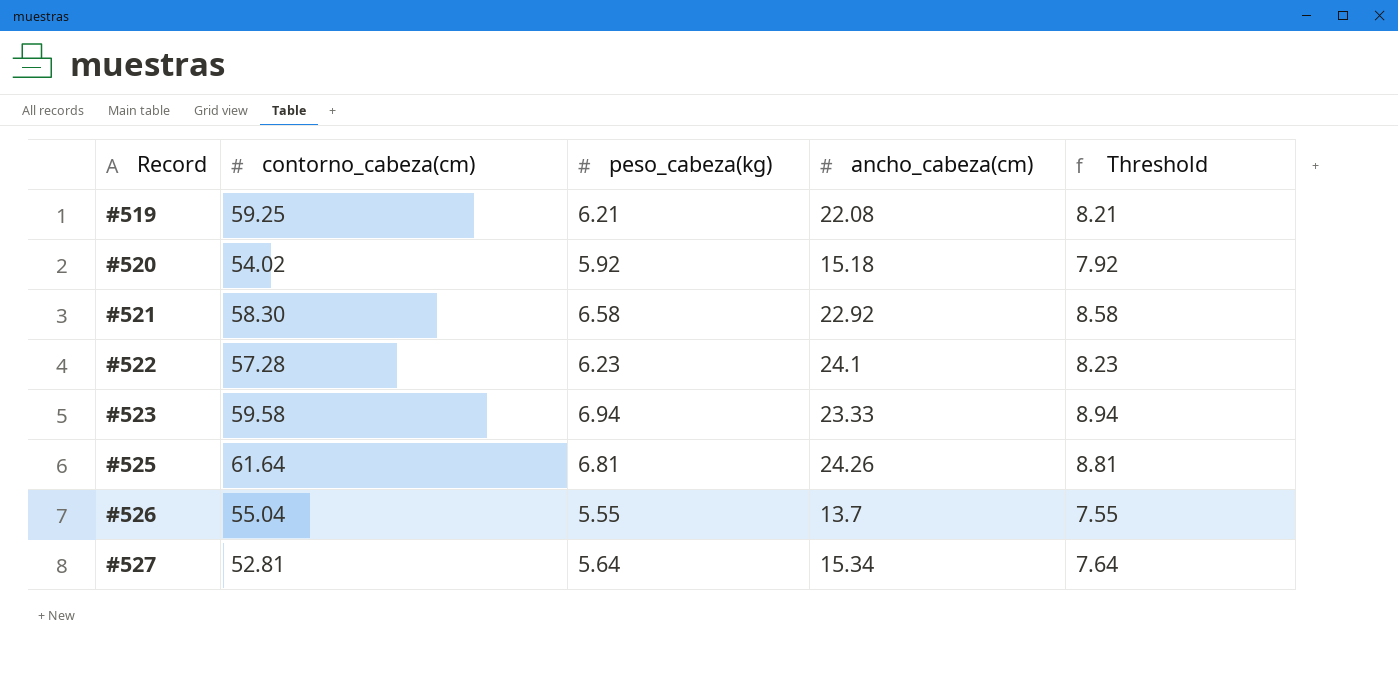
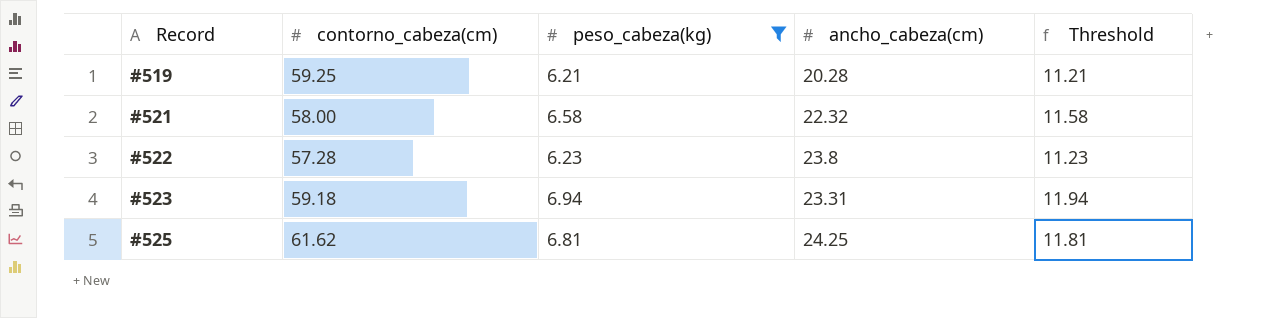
filter: none -> peso_cabeza(kg) >= 6.21
column Threshold | formula: [peso_cabeza(kg)] + 2 -> [peso_cabeza(kg)] + 5
#519 | ancho_cabeza(cm): 22.08 -> 20.28
#521 | contorno_cabeza(cm): 58.30 -> 58.00
#521 | ancho_cabeza(cm): 22.92 -> 22.32
#522 | ancho_cabeza(cm): 24.1 -> 23.8
#523 | contorno_cabeza(cm): 59.58 -> 59.18
#523 | ancho_cabeza(cm): 23.33 -> 23.31
#525 | contorno_cabeza(cm): 61.64 -> 61.62
#525 | ancho_cabeza(cm): 24.26 -> 24.25

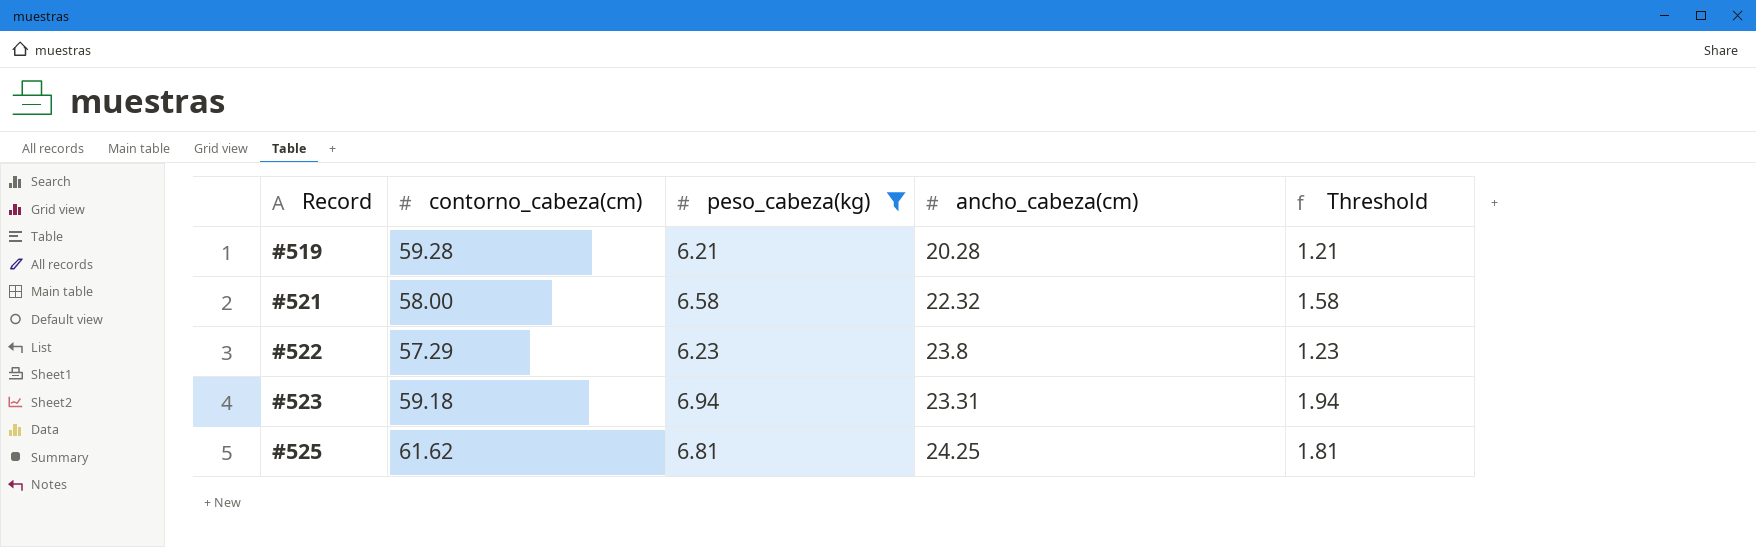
column Threshold | formula: [peso_cabeza(kg)] + 5 -> [peso_cabeza(kg)] - 5
#519 | contorno_cabeza(cm): 59.25 -> 59.28
#522 | contorno_cabeza(cm): 57.28 -> 57.29

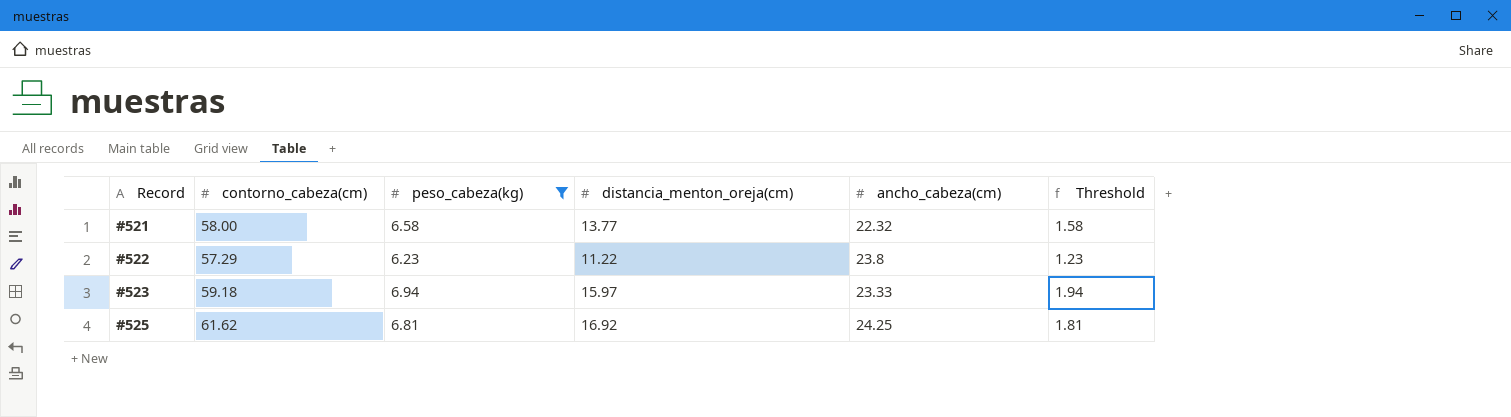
column distancia_menton_oreja(cm) | position: none -> 4
row #519: 59.28 | 6.21 | 20.28 | 1.21 -> none
#523 | ancho_cabeza(cm): 23.31 -> 23.33

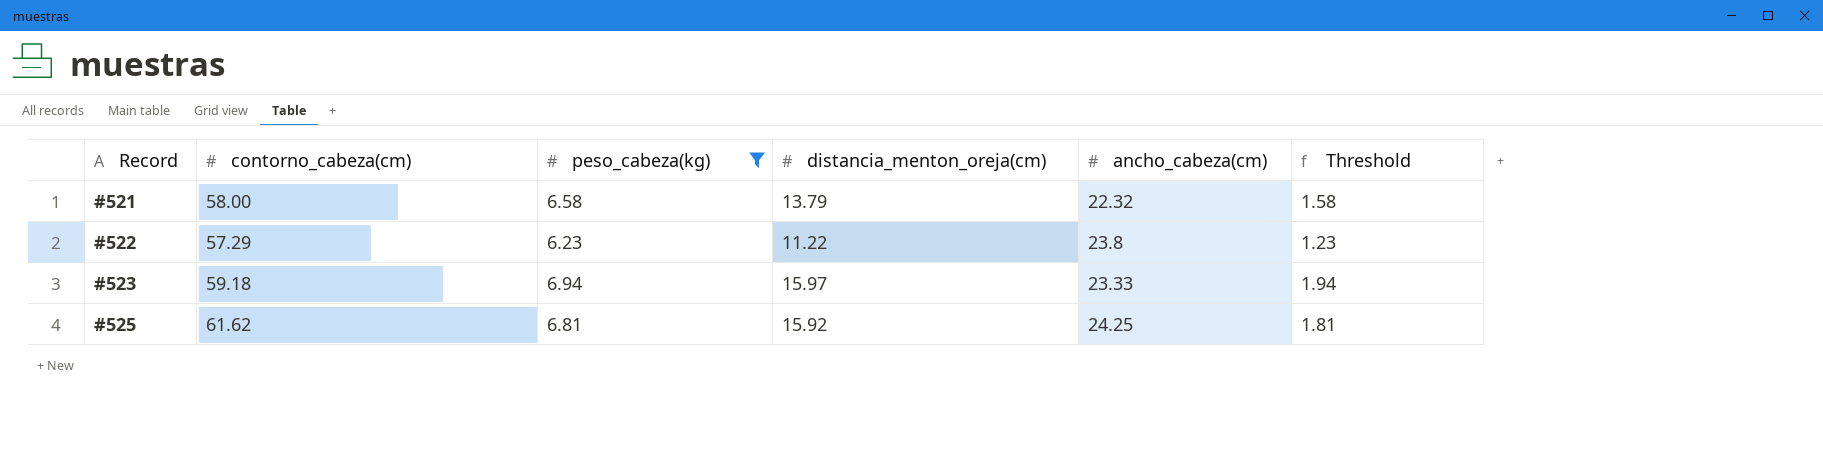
#521 | distancia_menton_oreja(cm): 13.77 -> 13.79
#525 | distancia_menton_oreja(cm): 16.92 -> 15.92

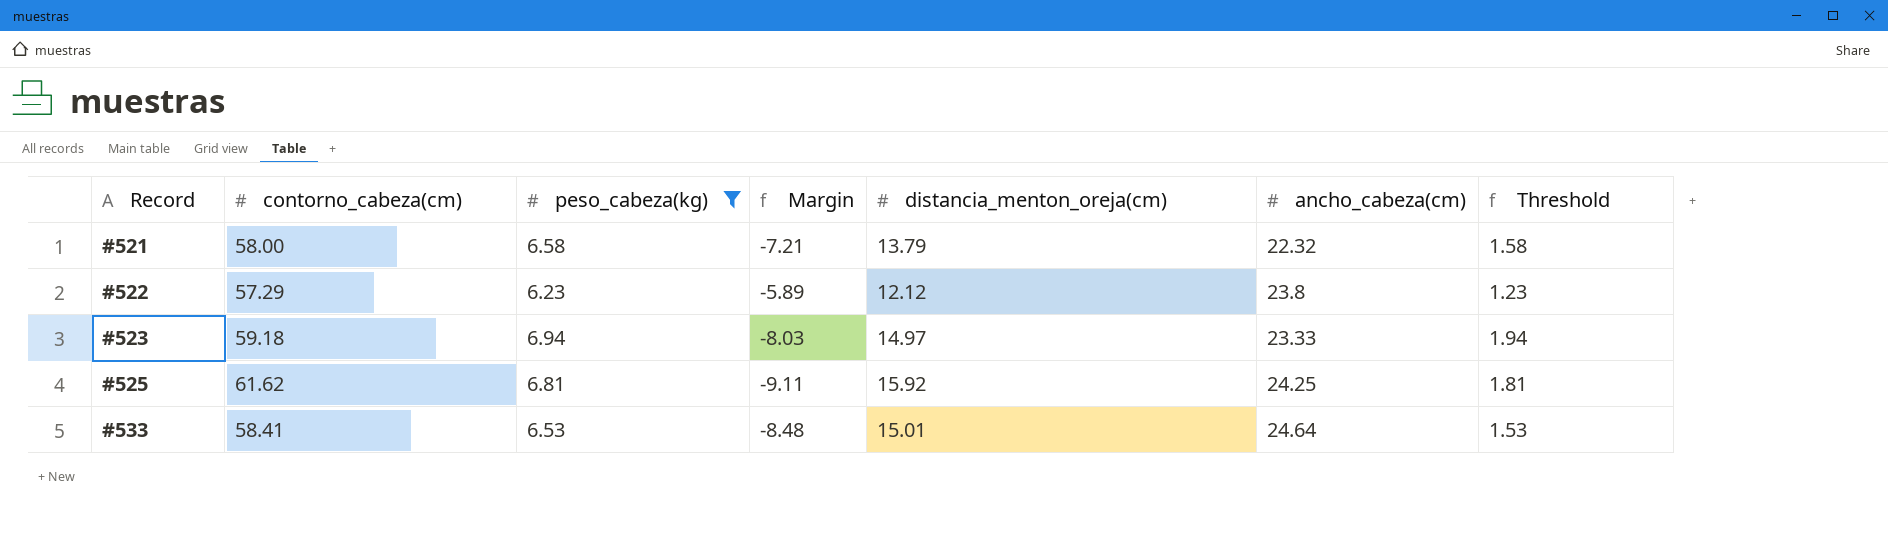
column Margin | formula: none -> [peso_cabeza(kg)] - [distancia_menton_oreja(cm)]
#522 | distancia_menton_oreja(cm): 11.22 -> 12.12
#523 | distancia_menton_oreja(cm): 15.97 -> 14.97
row #533: none -> 58.41 | 6.53 | -8.48 | 15.01 | 24.64 | 1.53

